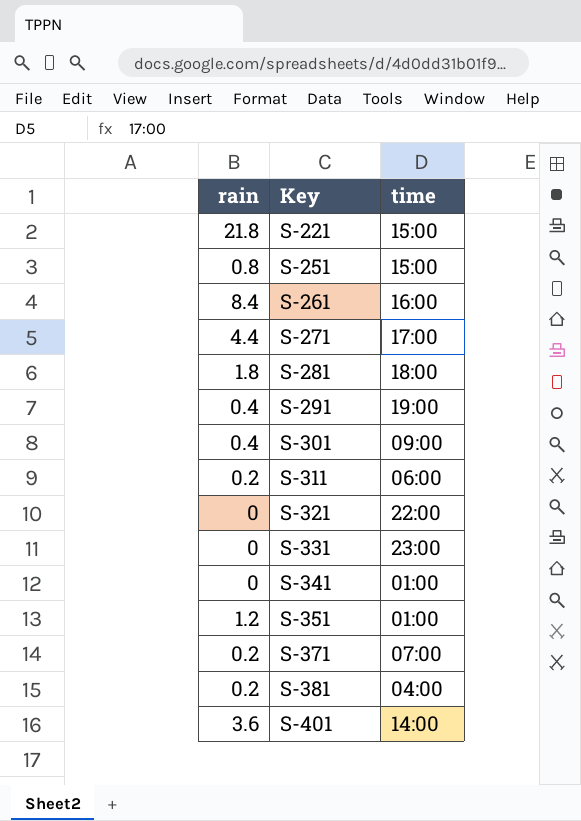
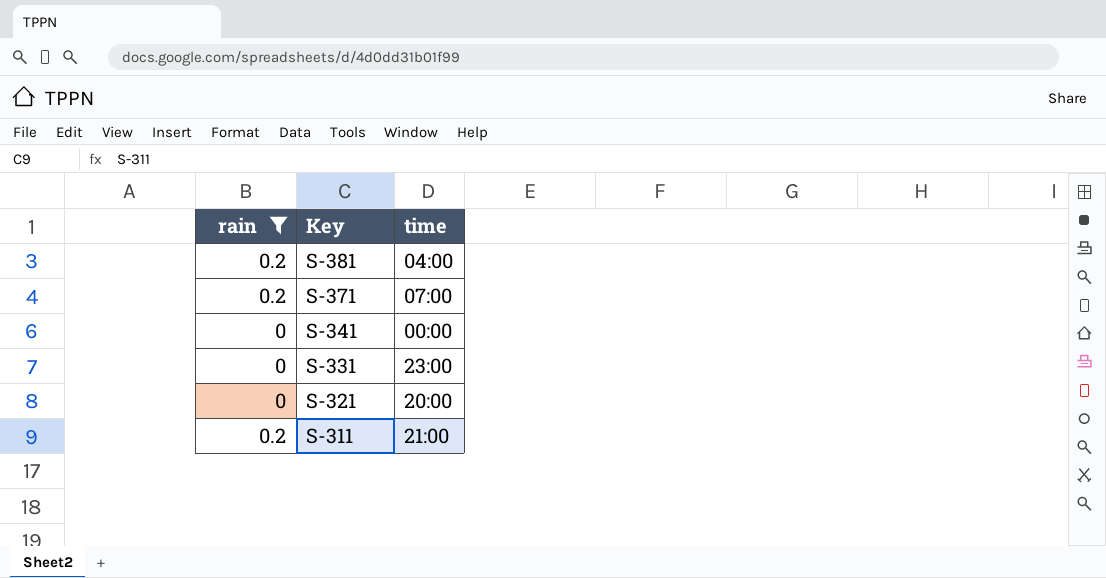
filter: none -> rain <= 0.2
row order: Key ascending -> Key descending
S-341 | time: 01:00 -> 00:00
S-321 | time: 22:00 -> 20:00
S-311 | time: 06:00 -> 21:00

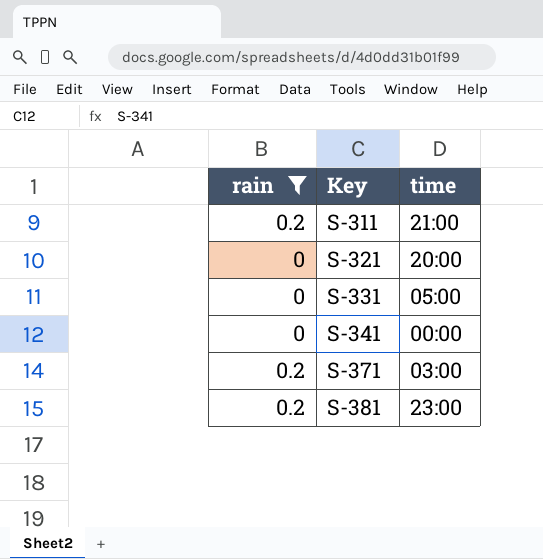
row order: Key descending -> Key ascending
S-331 | time: 23:00 -> 05:00
S-371 | time: 07:00 -> 03:00
S-381 | time: 04:00 -> 23:00

